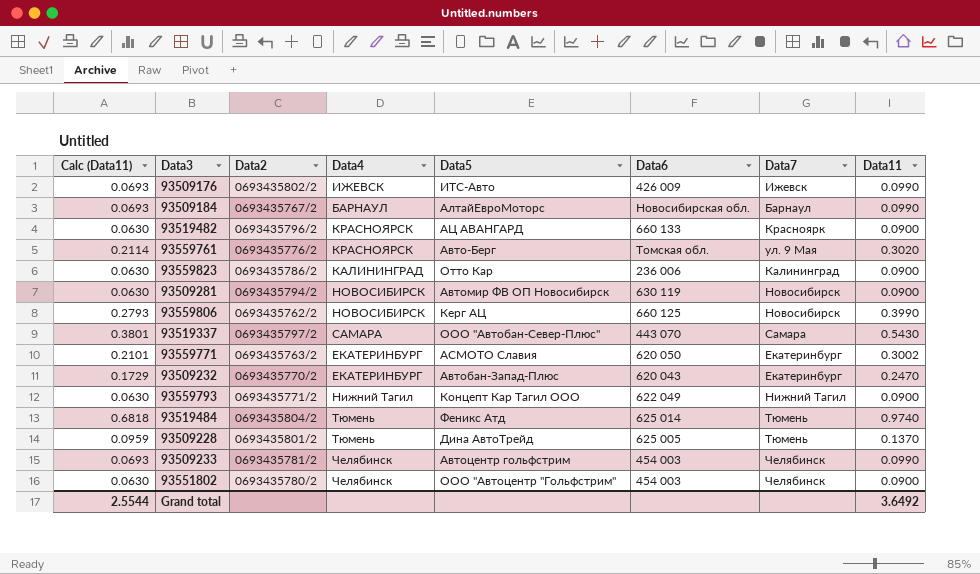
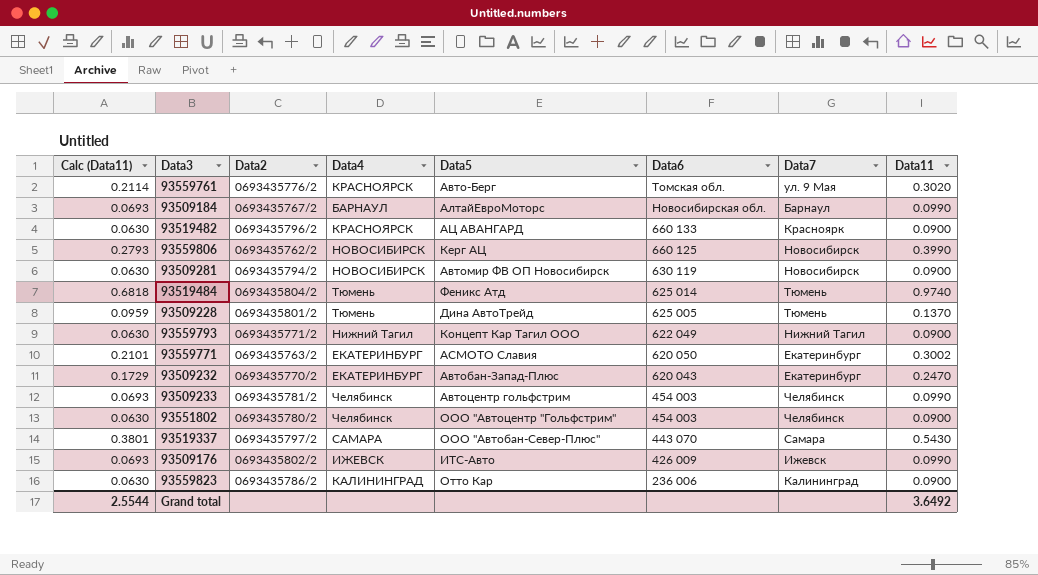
row order: none -> Data6 descending

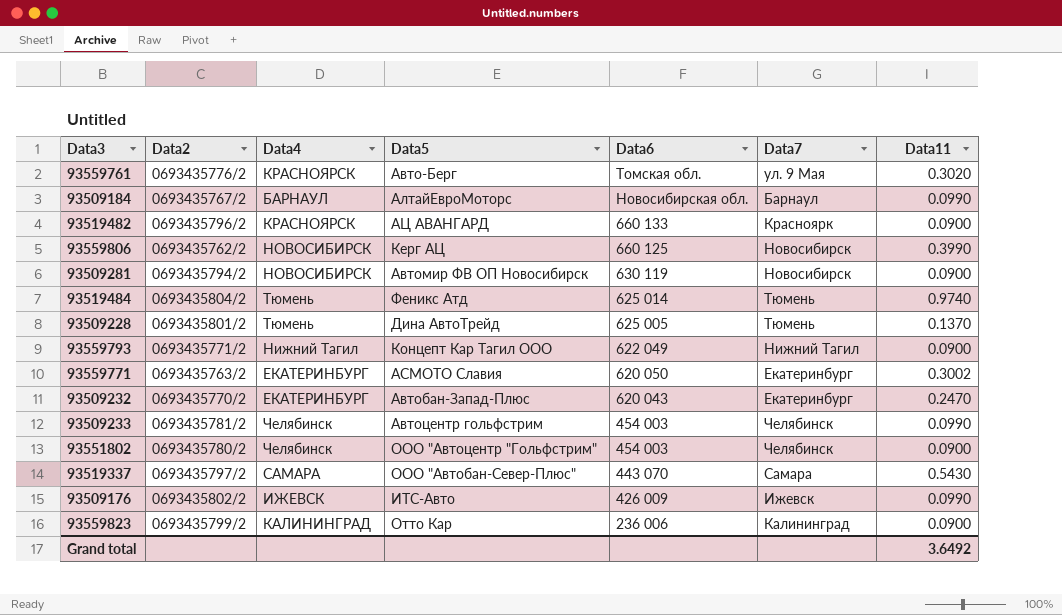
column Calc (Data11) | formula: [Data11] * 0.7 -> none
93559823 | Data2: 0693435786/2 -> 0693435799/2

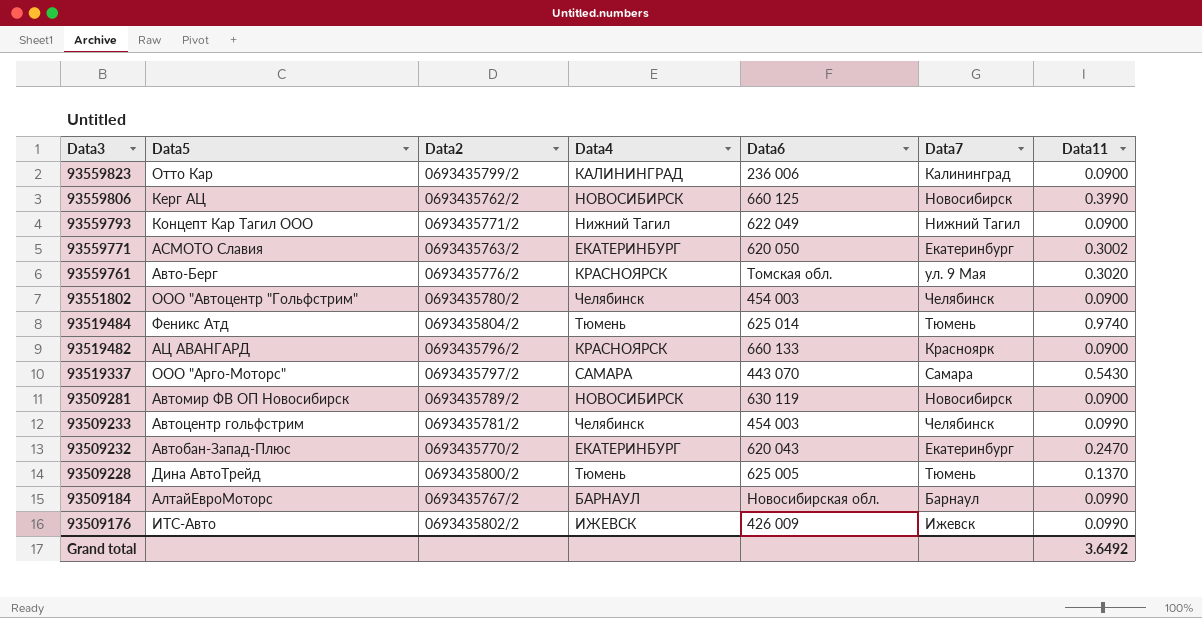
row order: Data6 descending -> Data3 descending
column Data5 | position: 4 -> 2
93519337 | Data5: ООО "Автобан-Север-Плюс" -> ООО "Арго-Моторс"
93509281 | Data2: 0693435794/2 -> 0693435789/2
93509228 | Data2: 0693435801/2 -> 0693435800/2

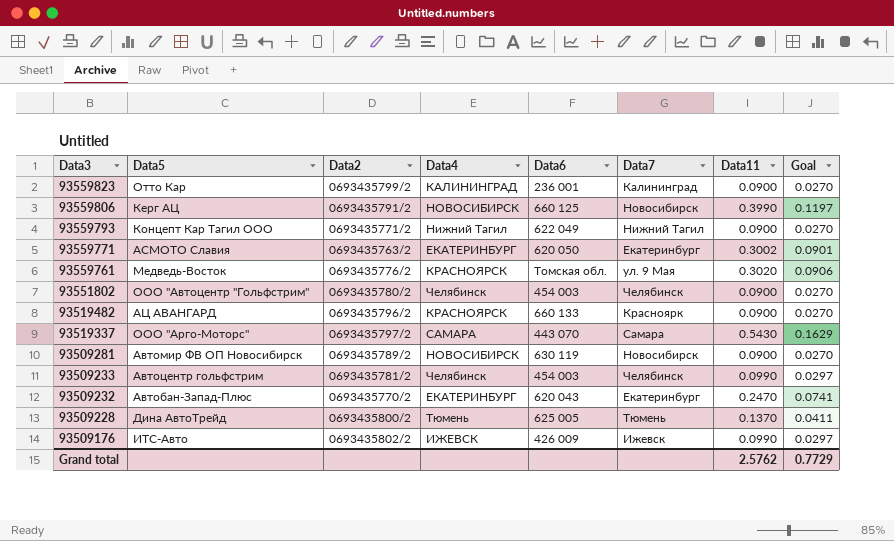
column Goal | formula: none -> [Data11] * 0.3
row 93519484: Феникс Атд | 0693435804/2 | Тюмень | 625 014 | Тюмень | 0.9740 -> none
row 93509184: АлтайЕвроМоторс | 0693435767/2 | БАРНАУЛ | Новосибирская обл. | Барнаул | 0.0990 -> none
93559823 | Data6: 236 006 -> 236 001
93559806 | Data2: 0693435762/2 -> 0693435791/2
93559761 | Data5: Авто-Берг -> Медведь-Восток
Grand total | Data11: 3.6492 -> 2.5762

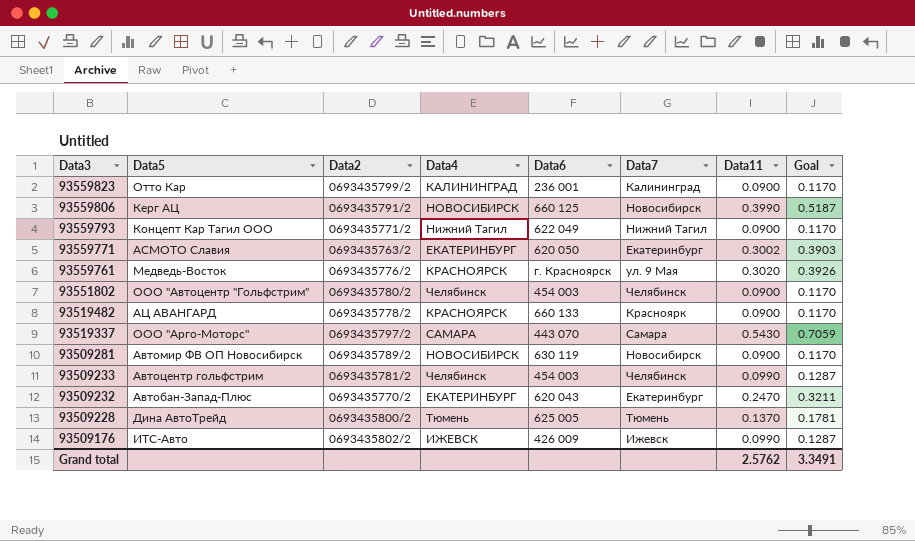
column Goal | formula: [Data11] * 0.3 -> [Data11] * 1.3
93559761 | Data6: Томская обл. -> г. Красноярск
93519482 | Data2: 0693435796/2 -> 0693435778/2
Grand total | Goal: 0.7729 -> 3.3491

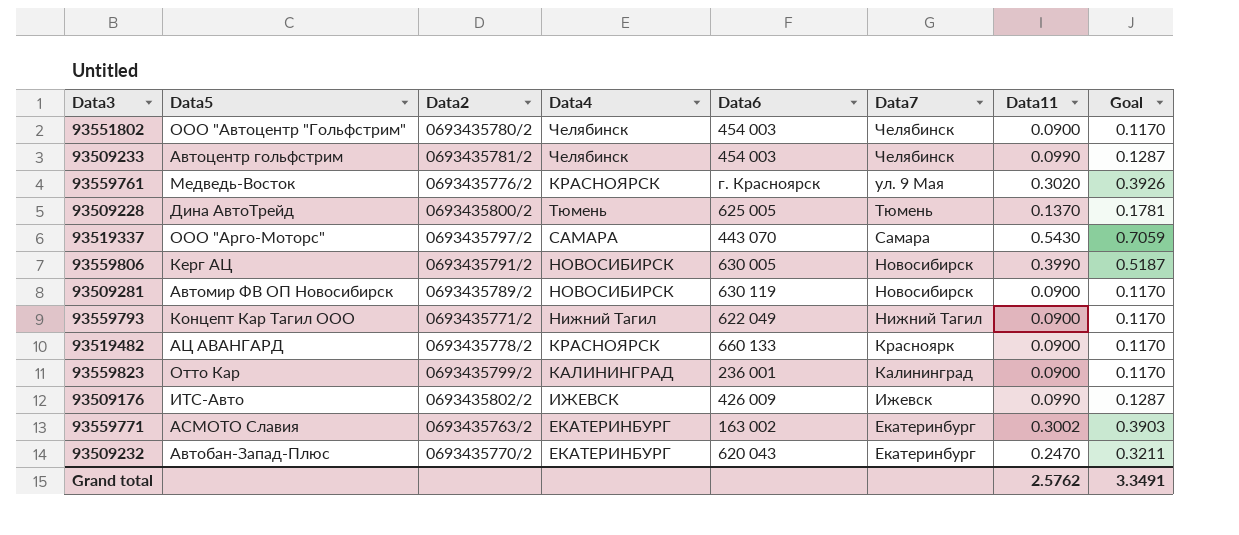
row order: Data3 descending -> Data7 descending
93559806 | Data6: 660 125 -> 630 005
93559771 | Data6: 620 050 -> 163 002

